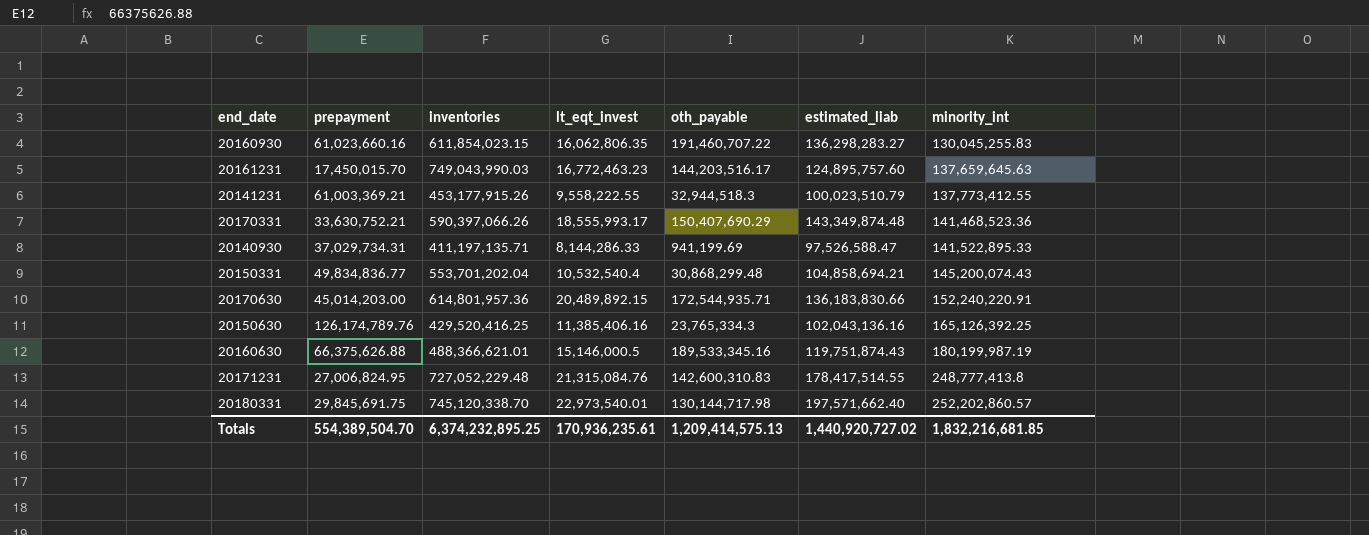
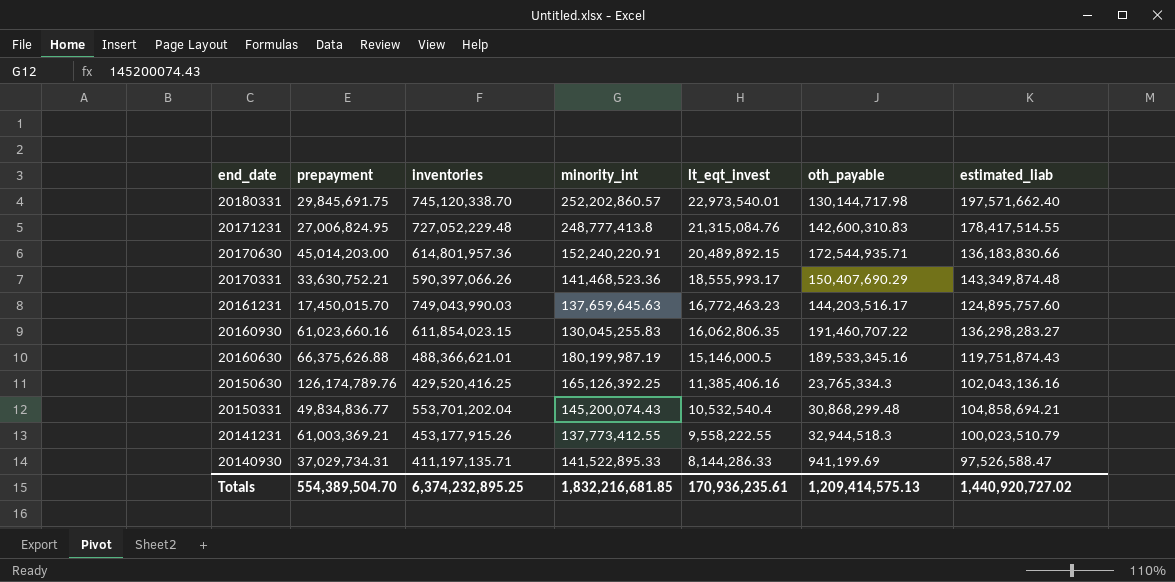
row order: minority_int ascending -> end_date descending
column minority_int | position: 7 -> 4

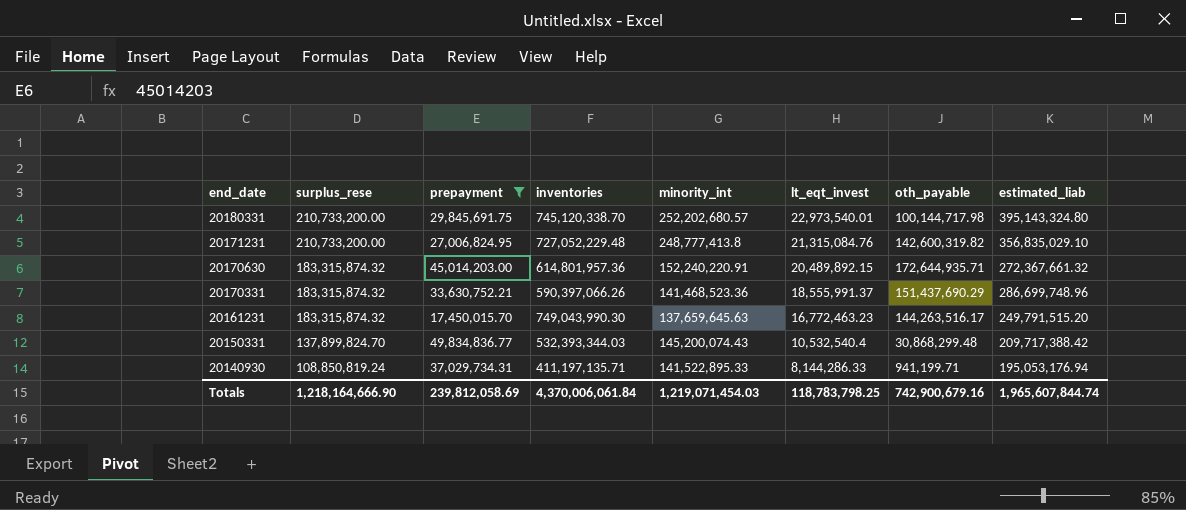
filter: none -> prepayment <= 49,834,836.77
column surplus_rese | position: none -> 2
20180331 | minority_int: 252,202,860.57 -> 252,202,680.57
20180331 | oth_payable: 130,144,717.98 -> 100,144,717.98
20180331 | estimated_liab: 197,571,662.40 -> 395,143,324.80
20171231 | oth_payable: 142,600,310.83 -> 142,600,319.82
20171231 | estimated_liab: 178,417,514.55 -> 356,835,029.10
20170630 | oth_payable: 172,544,935.71 -> 172,644,935.71
20170630 | estimated_liab: 136,183,830.66 -> 272,367,661.32
20170331 | lt_eqt_invest: 18,555,993.17 -> 18,555,991.37
20170331 | oth_payable: 150,407,690.29 -> 151,437,690.29
20170331 | estimated_liab: 143,349,874.48 -> 286,699,748.96
20161231 | inventories: 749,043,990.03 -> 749,043,990.30
20161231 | oth_payable: 144,203,516.17 -> 144,263,516.17
20161231 | estimated_liab: 124,895,757.60 -> 249,791,515.20
20150331 | inventories: 553,701,202.04 -> 532,393,344.03
20150331 | estimated_liab: 104,858,694.21 -> 209,717,388.42
20140930 | oth_payable: 941,199.69 -> 941,199.71
20140930 | estimated_liab: 97,526,588.47 -> 195,053,176.94
Totals | prepayment: 554,389,504.70 -> 239,812,058.69
Totals | inventories: 6,374,232,895.25 -> 4,370,006,061.84
Totals | minority_int: 1,832,216,681.85 -> 1,219,071,454.03
Totals | lt_eqt_invest: 170,936,235.61 -> 118,783,798.25
Totals | oth_payable: 1,209,414,575.13 -> 742,900,679.16
Totals | estimated_liab: 1,440,920,727.02 -> 1,965,607,844.74

